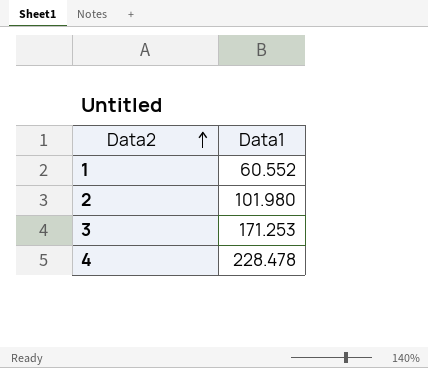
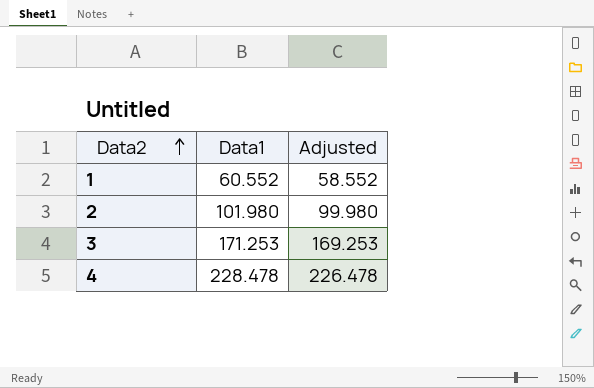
column Adjusted | formula: none -> [Data1] - 2

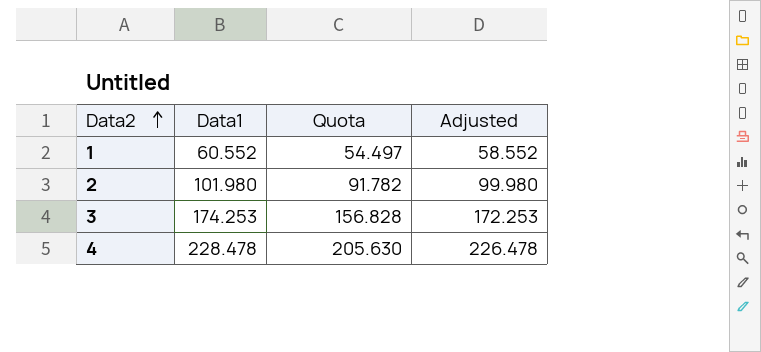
column Quota | formula: none -> [Data1] * 0.9
3 | Data1: 171.253 -> 174.253
3 | Adjusted: 169.253 -> 172.253

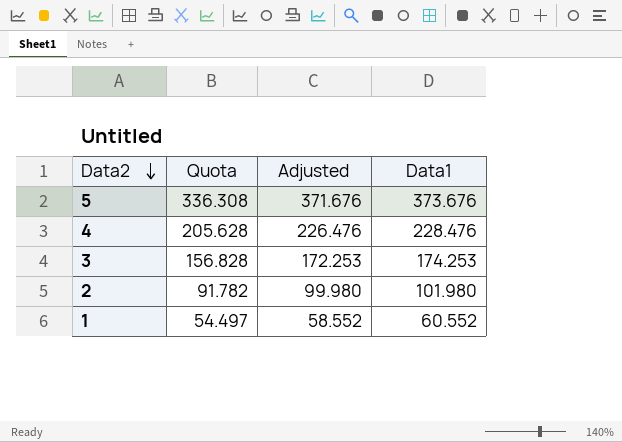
row order: Data2 ascending -> Data2 descending
column Data1 | position: 2 -> 4
row 5: none -> 336.308 | 371.676 | 373.676
4 | Quota: 205.630 -> 205.628
4 | Adjusted: 226.478 -> 226.476
4 | Data1: 228.478 -> 228.476

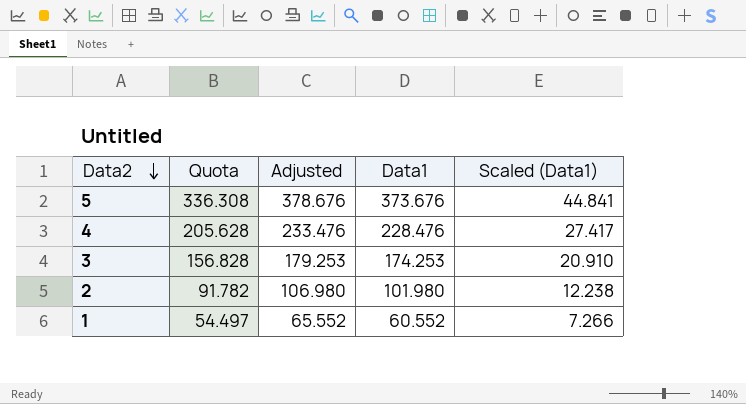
column Adjusted | formula: [Data1] - 2 -> [Data1] + 5
column Scaled (Data1) | formula: none -> [Data1] * 0.12

